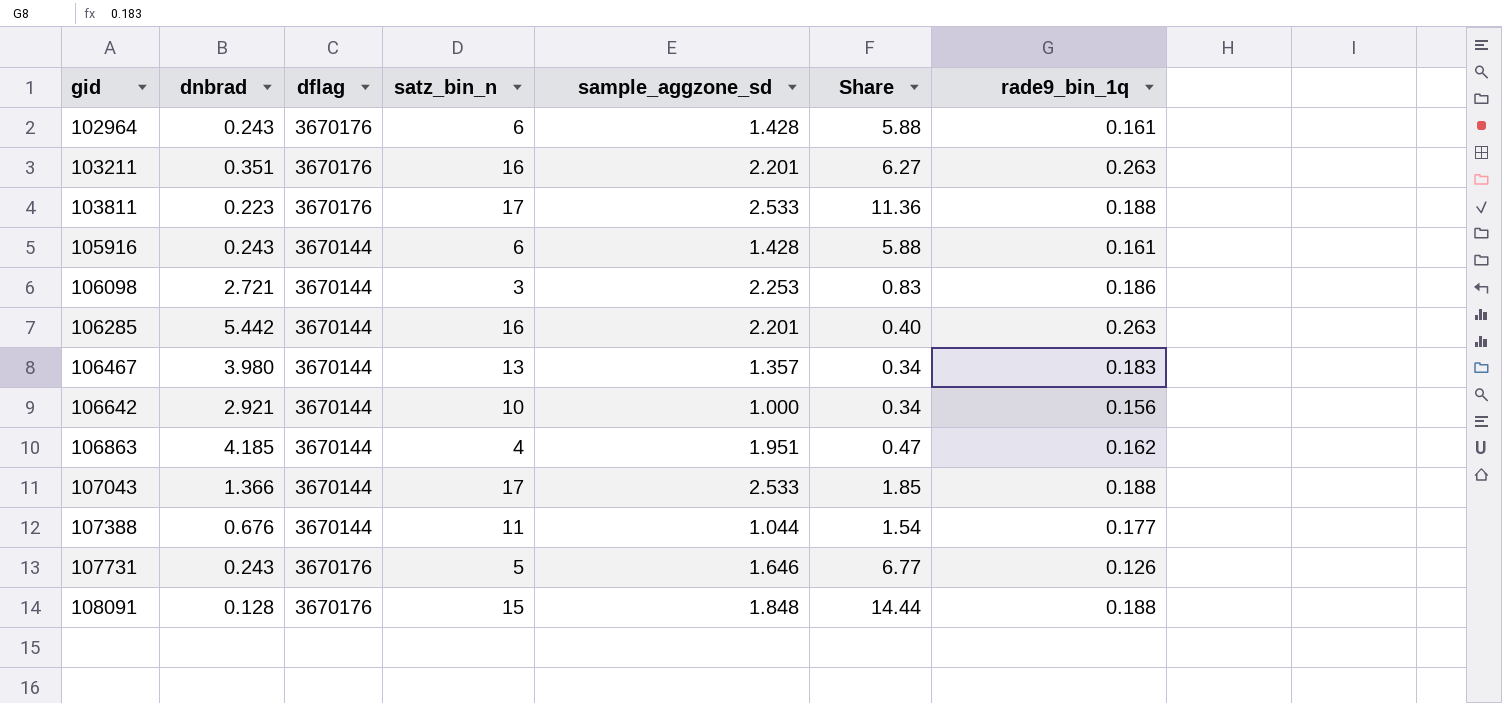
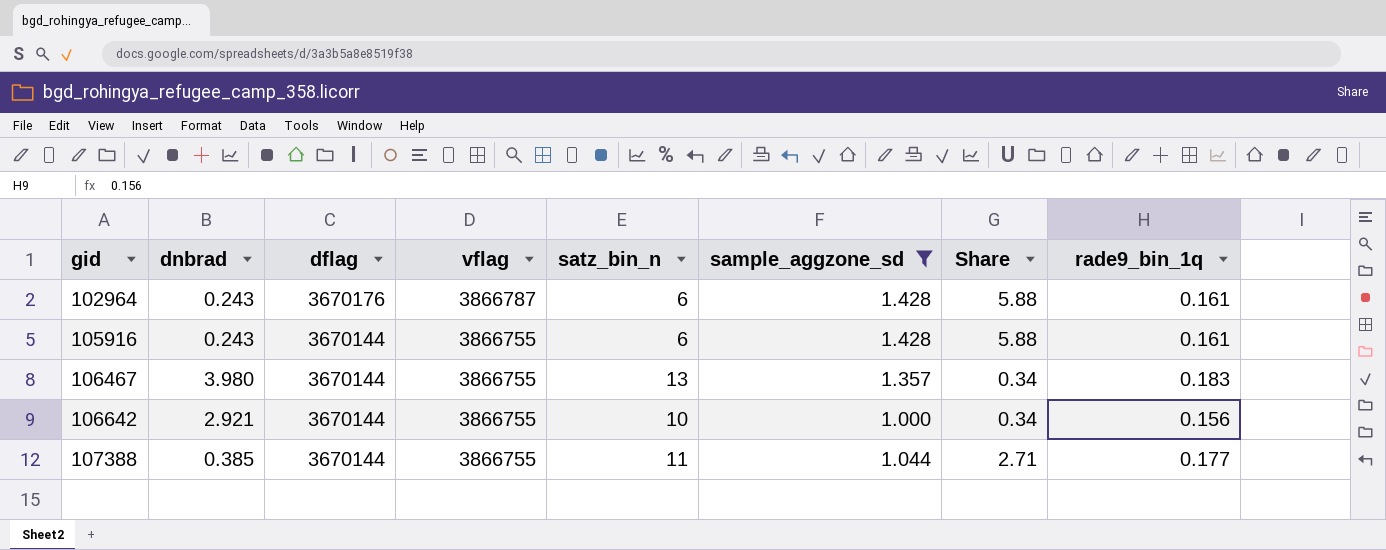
filter: none -> sample_aggzone_sd <= 1.428
column vflag | position: none -> 4
107388 | dnbrad: 0.676 -> 0.385
107388 | Share: 1.54 -> 2.71

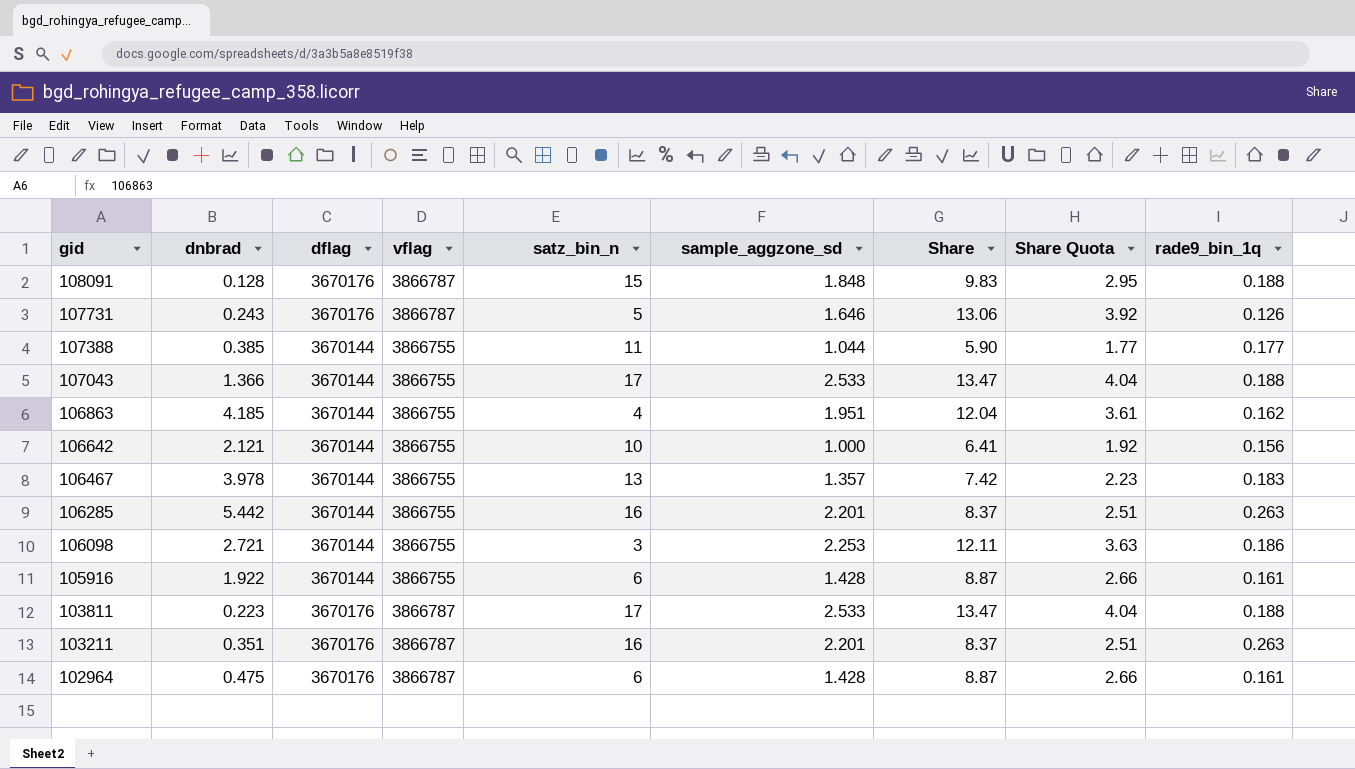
filter: sample_aggzone_sd <= 1.428 -> none
row order: gid ascending -> gid descending
column Share | formula: [sample_aggzone_sd] / [dnbrad] -> [sample_aggzone_sd] / [rade9_bin_1q]
column Share Quota | formula: none -> [Share] * 0.3
106642 | dnbrad: 2.921 -> 2.121
106467 | dnbrad: 3.980 -> 3.978
105916 | dnbrad: 0.243 -> 1.922
102964 | dnbrad: 0.243 -> 0.475

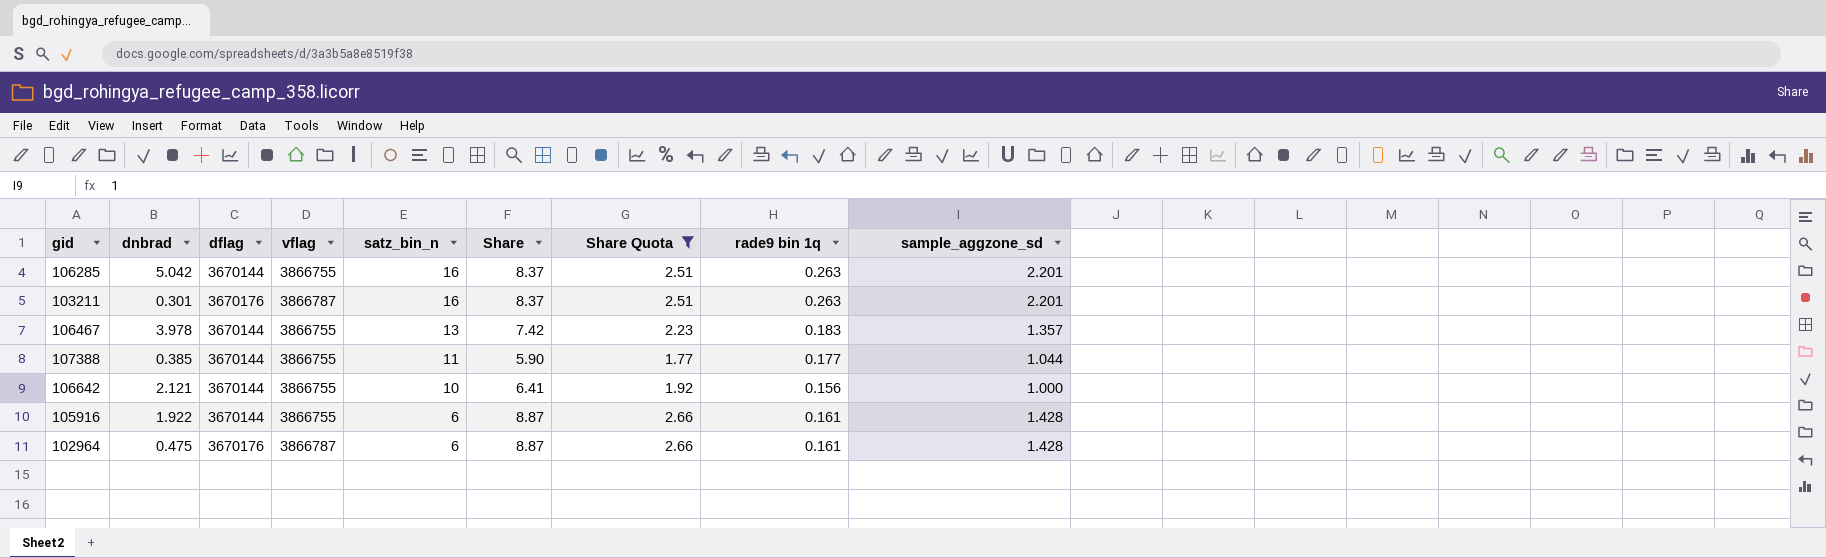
filter: none -> Share Quota <= 2.66
row order: gid descending -> satz_bin_n descending
column name: rade9_bin_1q -> rade9 bin 1q
column sample_aggzone_sd | position: 6 -> 9
106285 | dnbrad: 5.442 -> 5.042
103211 | dnbrad: 0.351 -> 0.301

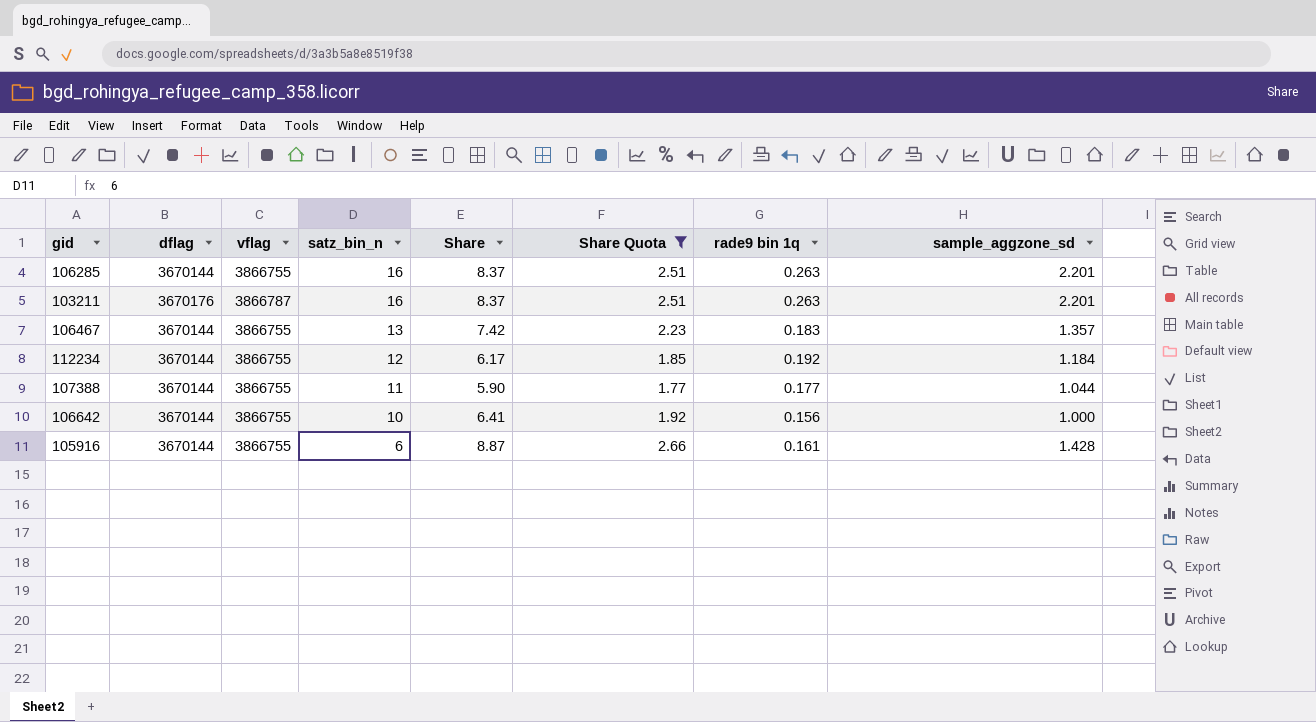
column dnbrad | position: 2 -> none
row 102964: 0.475 | 3670176 | 3866787 | 6 | 8.87 | 2.66 | 0.161 | 1.428 -> none
row 112234: none -> 3670144 | 3866755 | 12 | 6.17 | 1.85 | 0.192 | 1.184

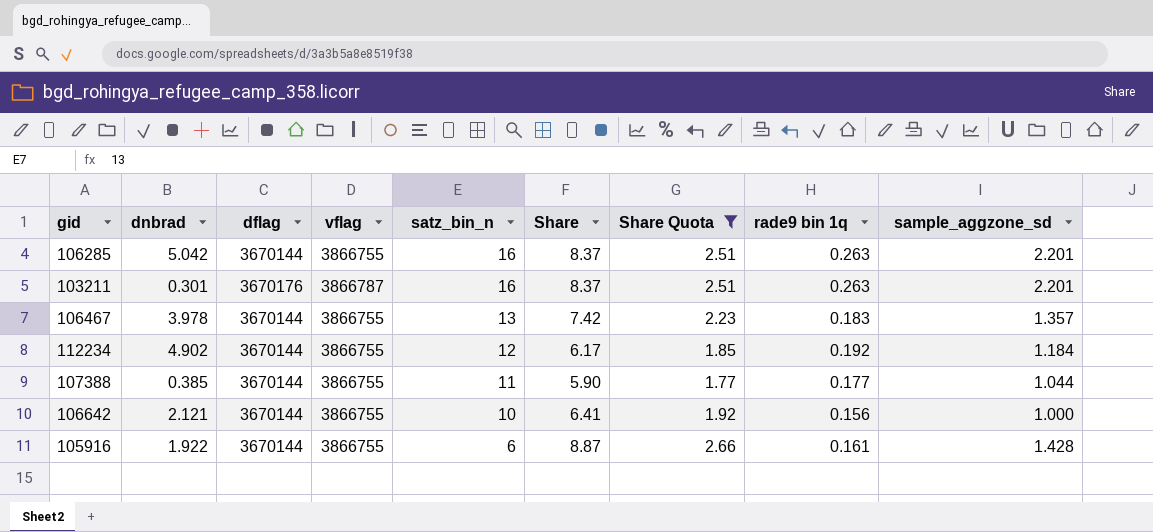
column dnbrad | position: none -> 2

